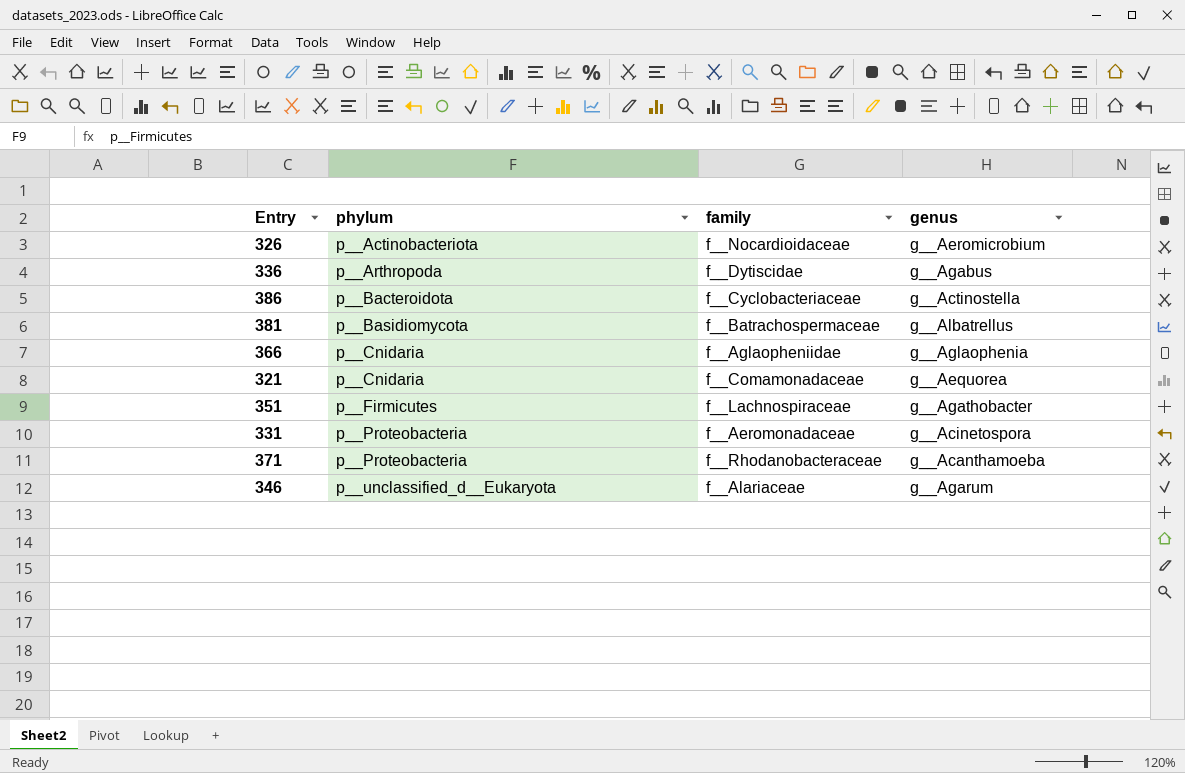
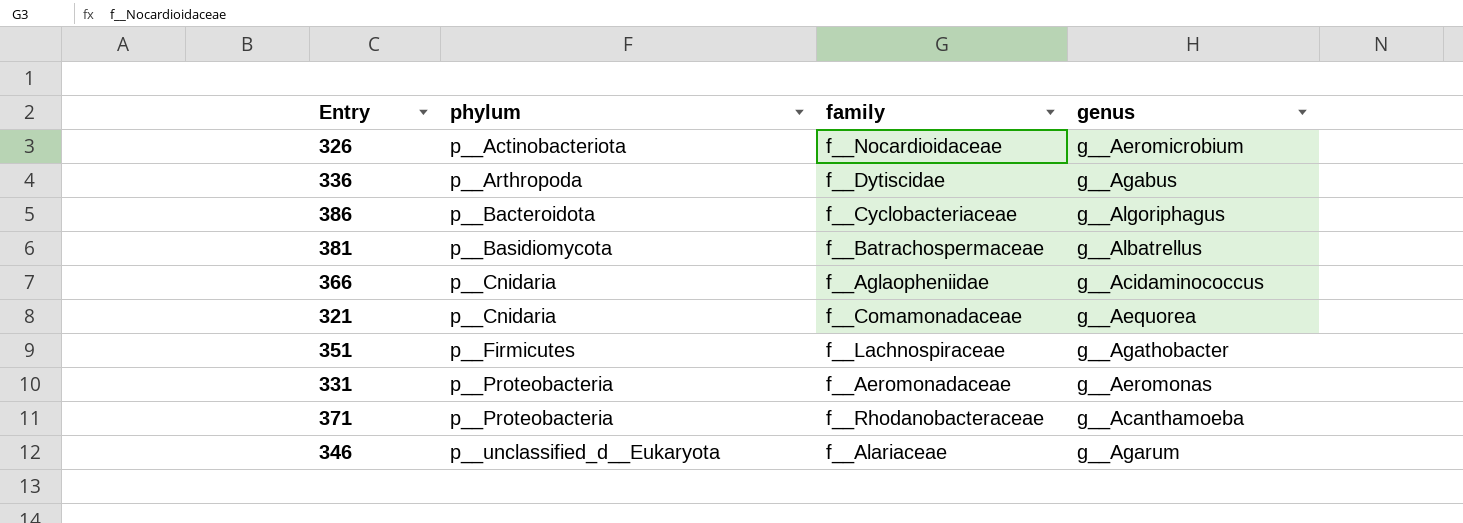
386 | genus: g__Actinostella -> g__Algoriphagus
366 | genus: g__Aglaophenia -> g__Acidaminococcus
331 | genus: g__Acinetospora -> g__Aeromonas

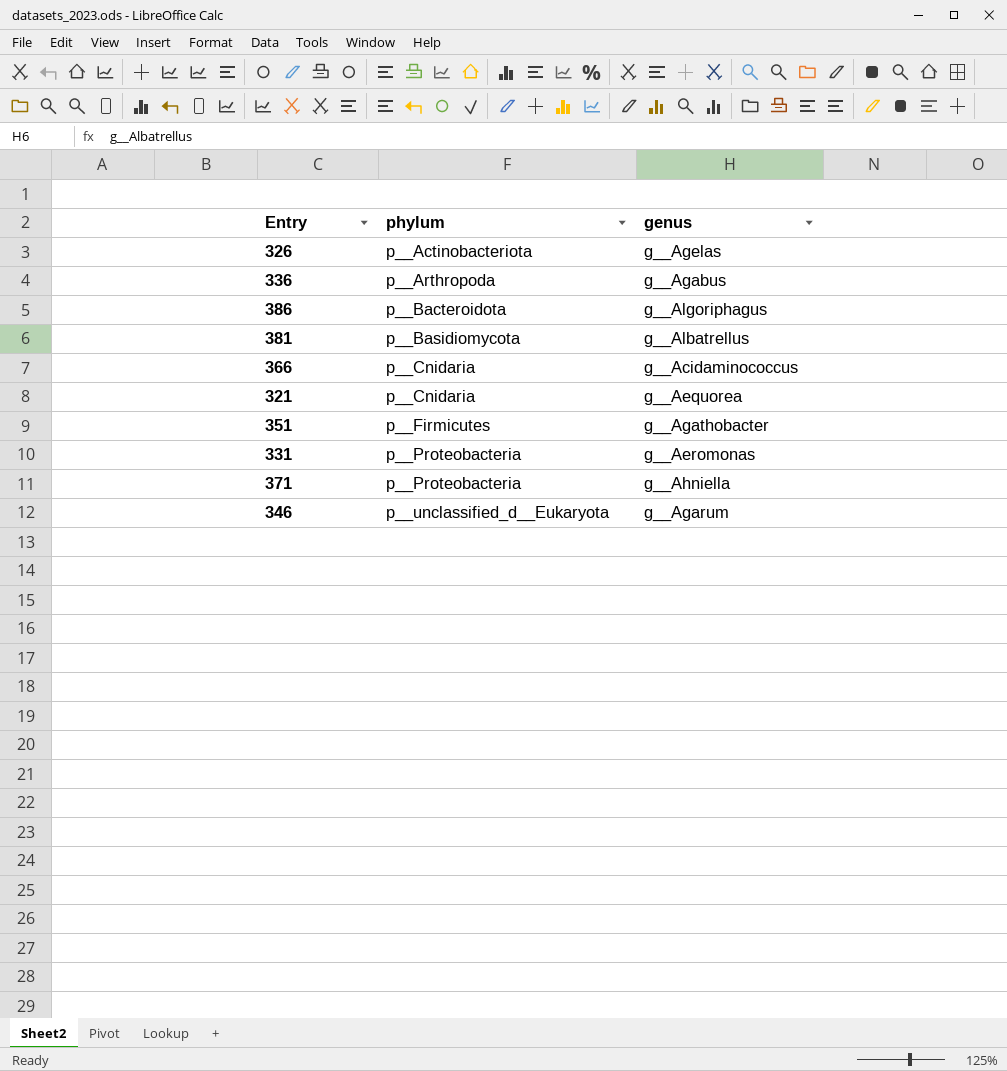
column family | position: 3 -> none
326 | genus: g__Aeromicrobium -> g__Agelas
371 | genus: g__Acanthamoeba -> g__Ahniella

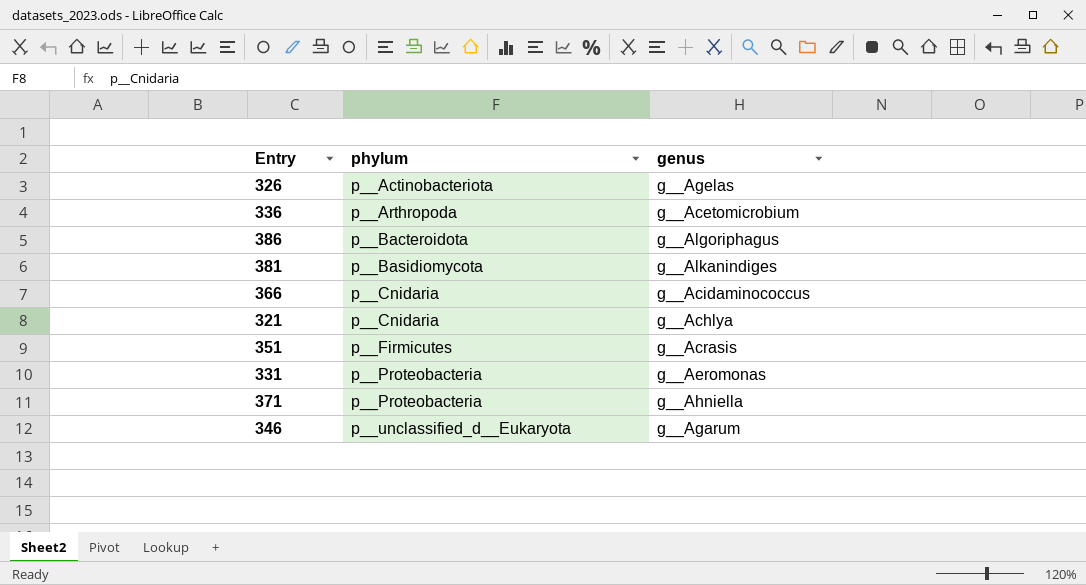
336 | genus: g__Agabus -> g__Acetomicrobium
381 | genus: g__Albatrellus -> g__Alkanindiges
321 | genus: g__Aequorea -> g__Achlya
351 | genus: g__Agathobacter -> g__Acrasis

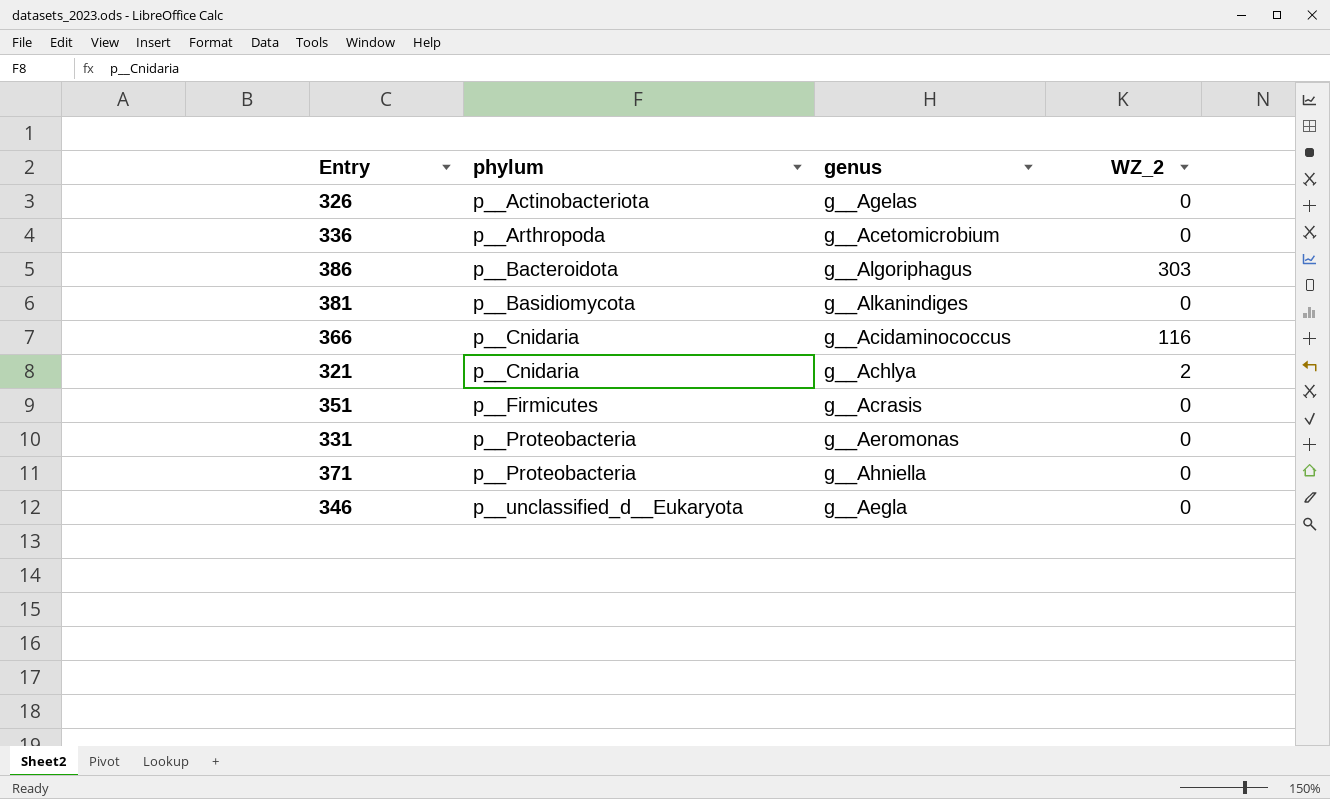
column WZ_2 | position: none -> 4
346 | genus: g__Agarum -> g__Aegla

